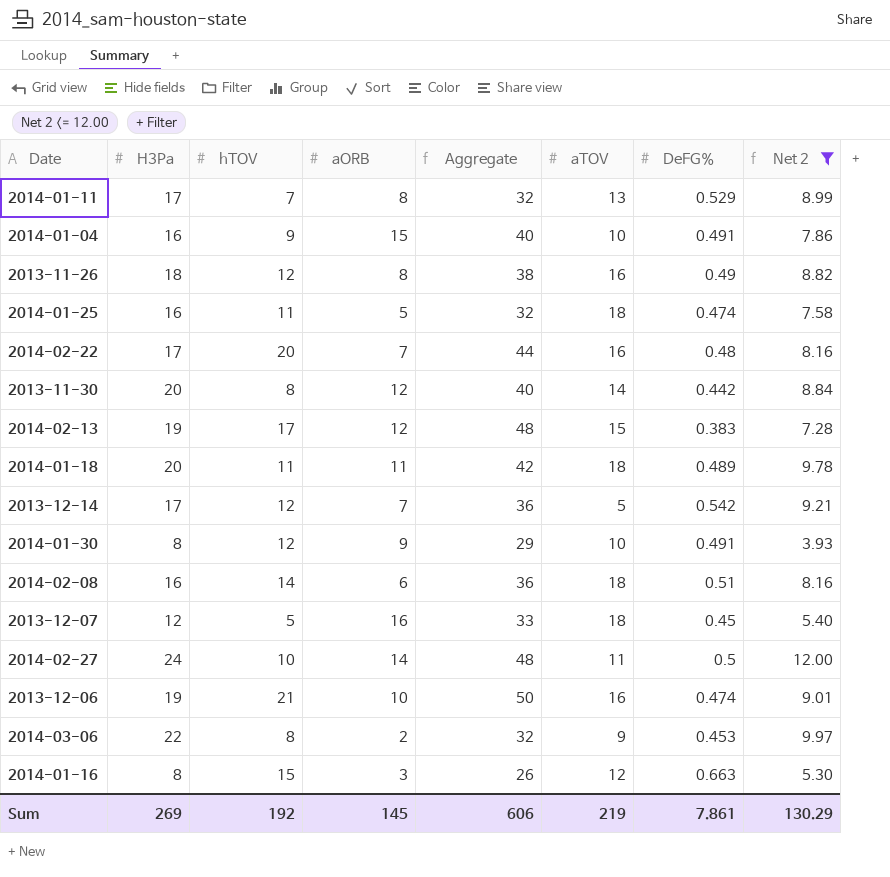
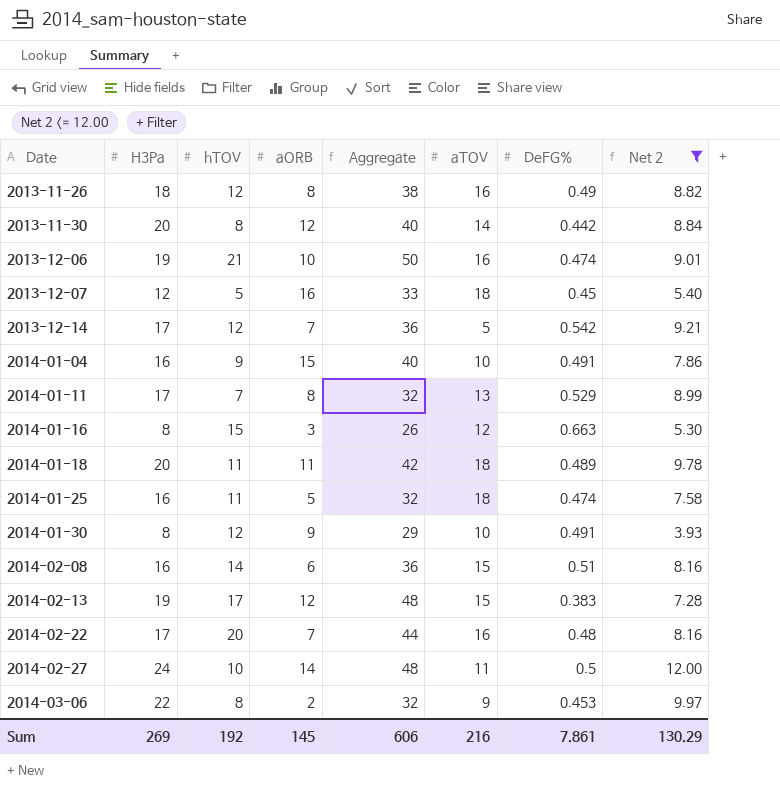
row order: none -> Date ascending
2014-02-08 | aTOV: 18 -> 15
Sum | aTOV: 219 -> 216

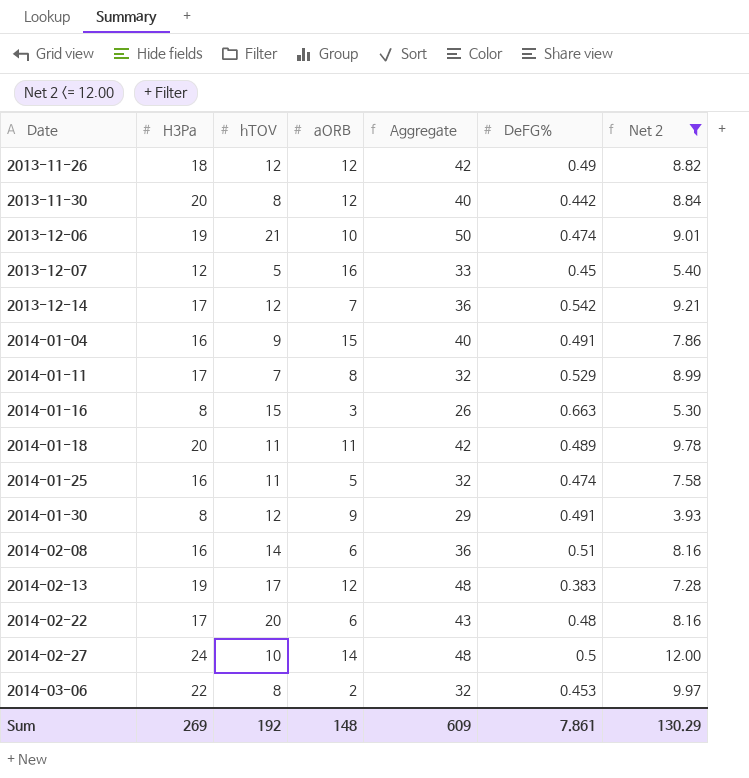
column aTOV | position: 6 -> none
2013-11-26 | aORB: 8 -> 12
2013-11-26 | Aggregate: 38 -> 42
2014-02-22 | aORB: 7 -> 6
2014-02-22 | Aggregate: 44 -> 43
Sum | aORB: 145 -> 148
Sum | Aggregate: 606 -> 609

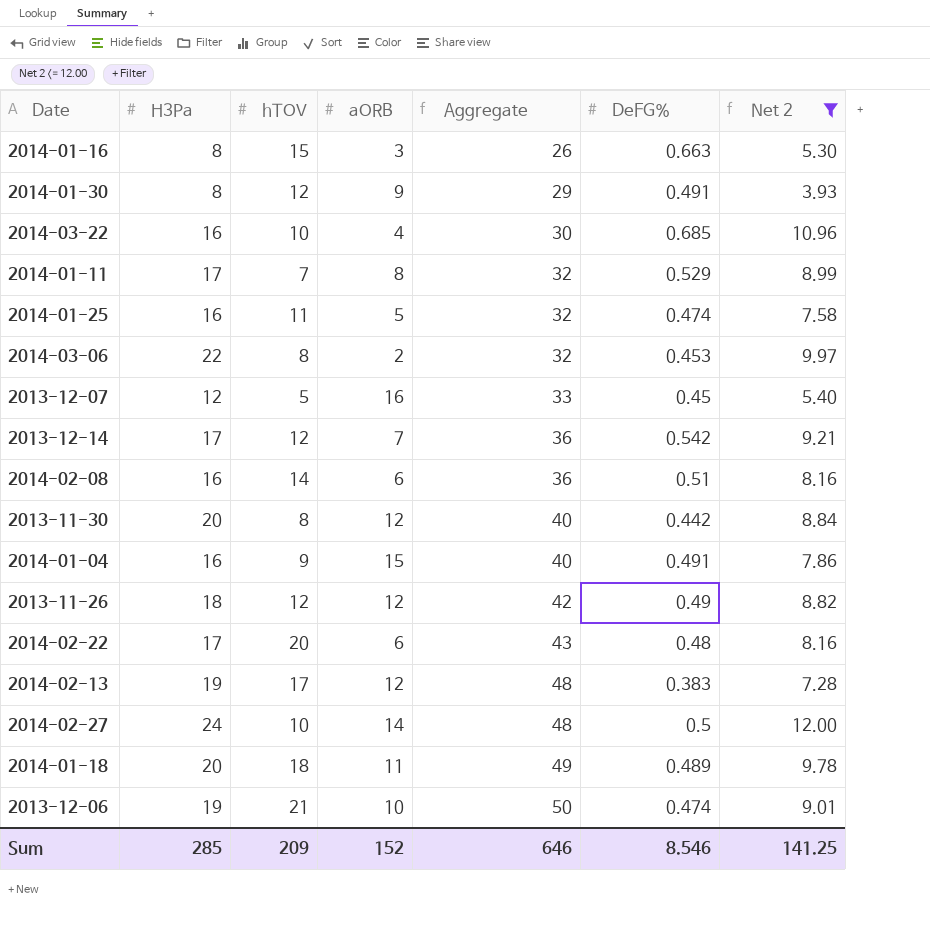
row order: Date ascending -> Aggregate ascending
row 2014-03-22: none -> 16 | 10 | 4 | 30 | 0.685 | 10.96
2014-01-18 | hTOV: 11 -> 18
2014-01-18 | Aggregate: 42 -> 49
Sum | H3Pa: 269 -> 285
Sum | hTOV: 192 -> 209
Sum | aORB: 148 -> 152
Sum | Aggregate: 609 -> 646
Sum | DeFG%: 7.861 -> 8.546
Sum | Net 2: 130.29 -> 141.25

